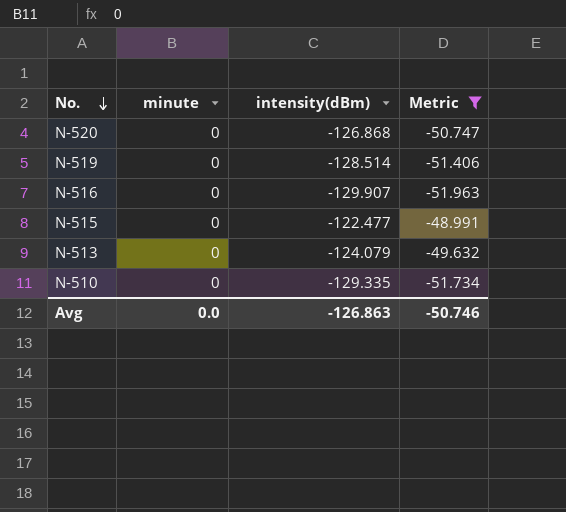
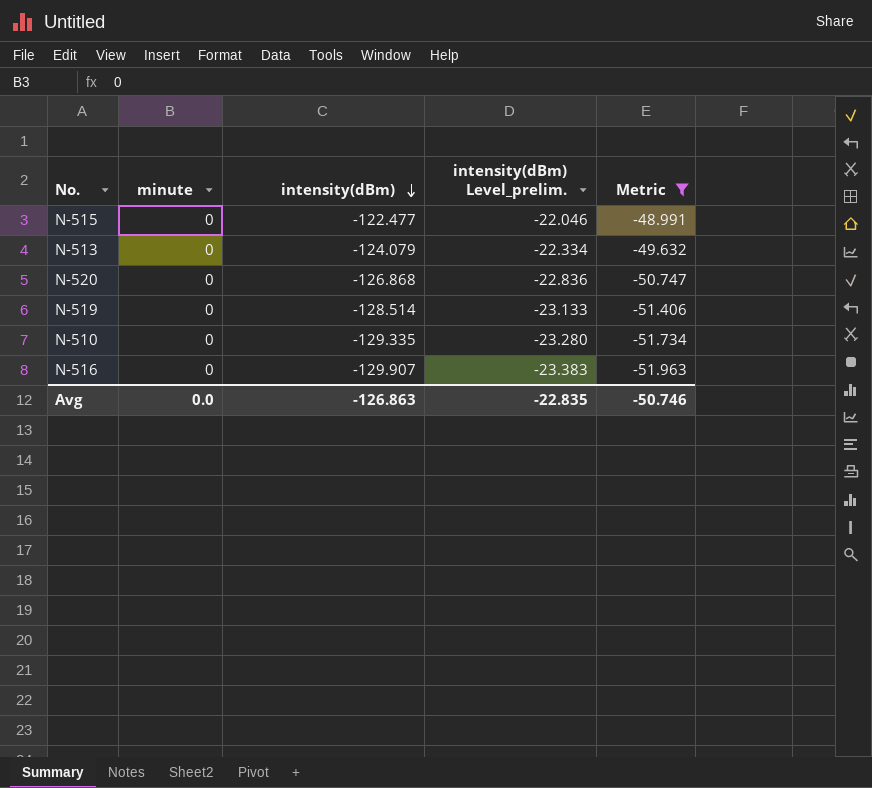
row order: No. descending -> intensity(dBm) descending
column intensity(dBm) Level_prelim. | formula: none -> [intensity(dBm)] * 0.18

